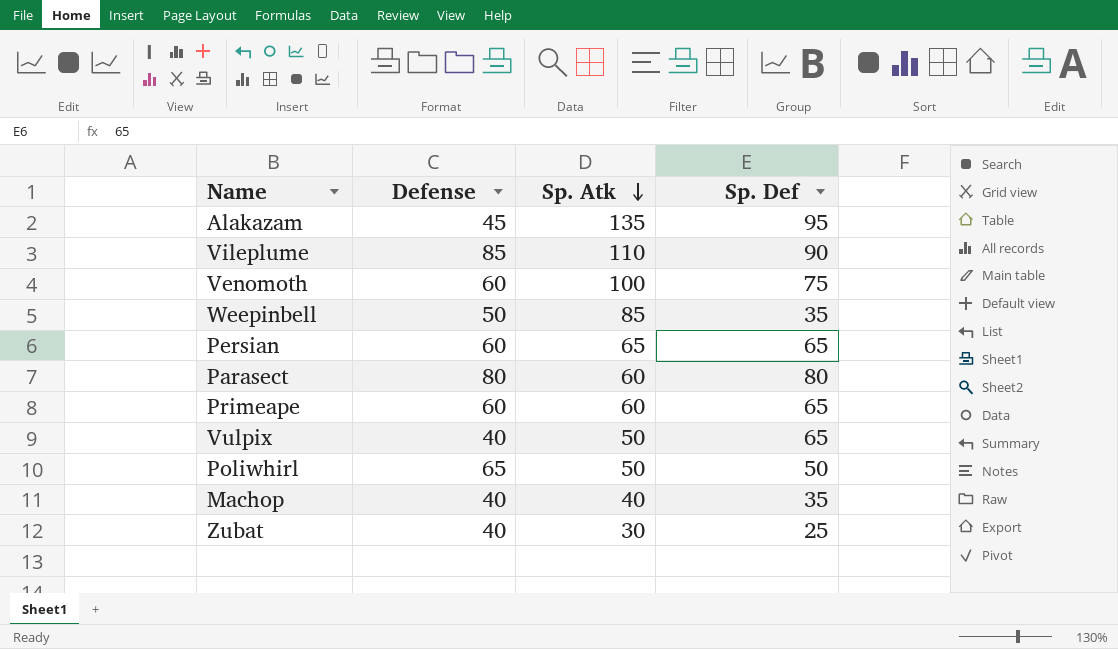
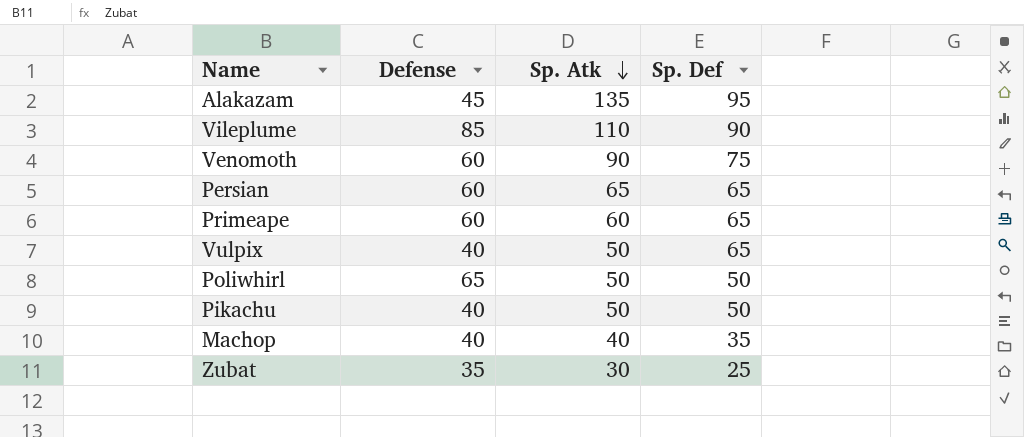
row Weepinbell: 50 | 85 | 35 -> none
row Parasect: 80 | 60 | 80 -> none
Venomoth | Sp. Atk: 100 -> 90
row Pikachu: none -> 40 | 50 | 50
Zubat | Defense: 40 -> 35

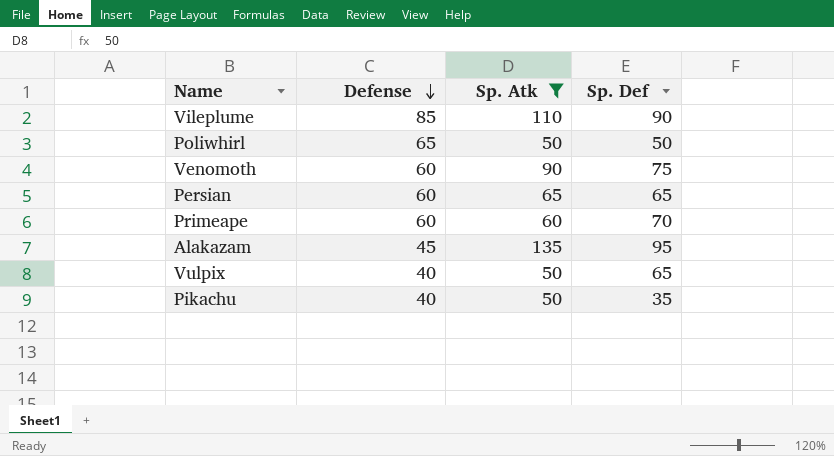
filter: none -> Sp. Atk >= 50
row order: Sp. Atk descending -> Defense descending
Primeape | Sp. Def: 65 -> 70
Pikachu | Sp. Def: 50 -> 35

